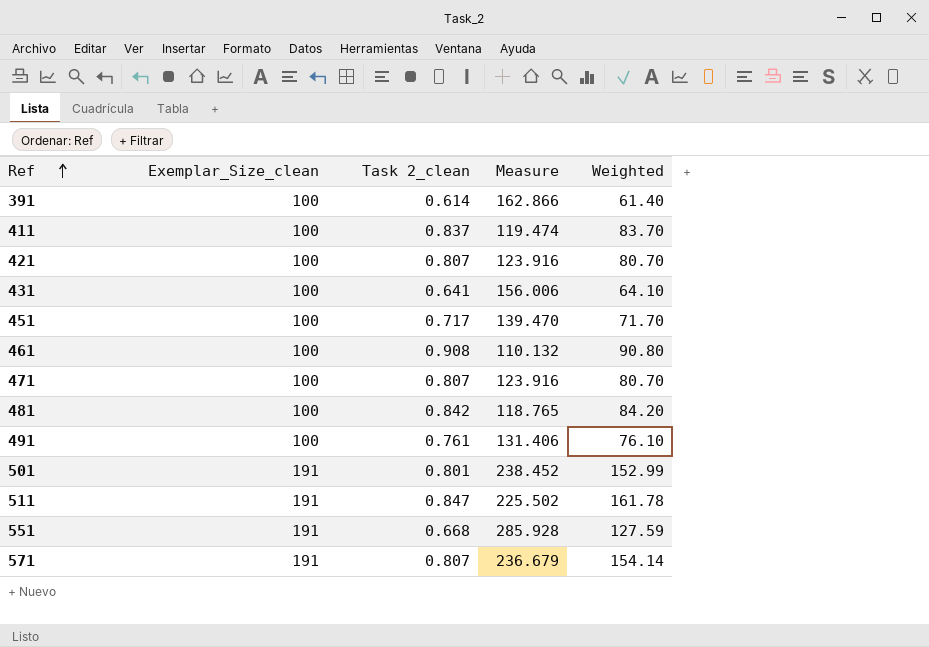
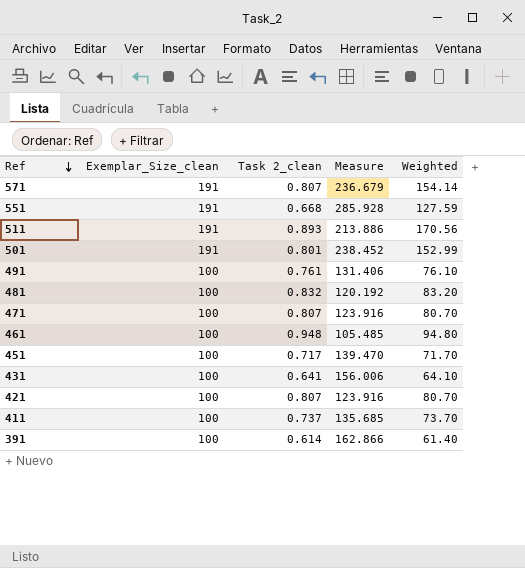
row order: Ref ascending -> Ref descending
511 | Task 2_clean: 0.847 -> 0.893
511 | Measure: 225.502 -> 213.886
511 | Weighted: 161.78 -> 170.56
481 | Task 2_clean: 0.842 -> 0.832
481 | Measure: 118.765 -> 120.192
481 | Weighted: 84.20 -> 83.20
461 | Task 2_clean: 0.908 -> 0.948
461 | Measure: 110.132 -> 105.485
461 | Weighted: 90.80 -> 94.80
411 | Task 2_clean: 0.837 -> 0.737
411 | Measure: 119.474 -> 135.685
411 | Weighted: 83.70 -> 73.70

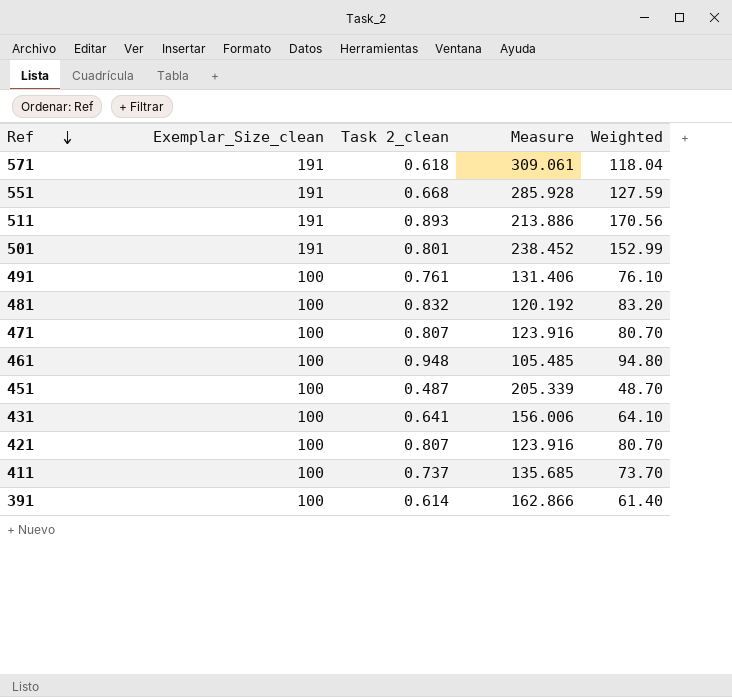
571 | Task 2_clean: 0.807 -> 0.618
571 | Measure: 236.679 -> 309.061
571 | Weighted: 154.14 -> 118.04
451 | Task 2_clean: 0.717 -> 0.487
451 | Measure: 139.470 -> 205.339
451 | Weighted: 71.70 -> 48.70

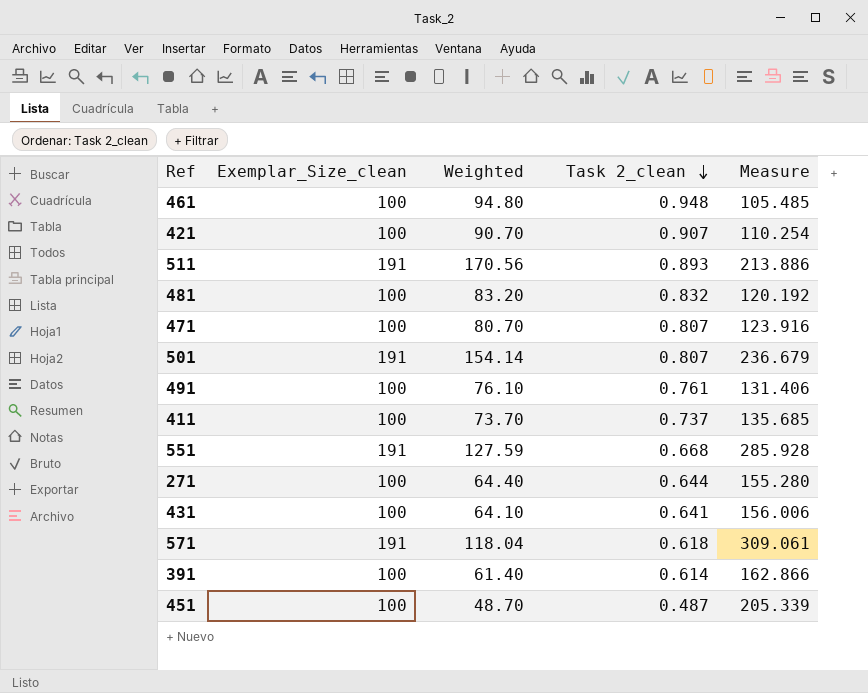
row order: Ref descending -> Task 2_clean descending
column Weighted | position: 5 -> 3
421 | Weighted: 80.70 -> 90.70
421 | Task 2_clean: 0.807 -> 0.907
421 | Measure: 123.916 -> 110.254
501 | Weighted: 152.99 -> 154.14
501 | Task 2_clean: 0.801 -> 0.807
501 | Measure: 238.452 -> 236.679
row 271: none -> 100 | 64.40 | 0.644 | 155.280

